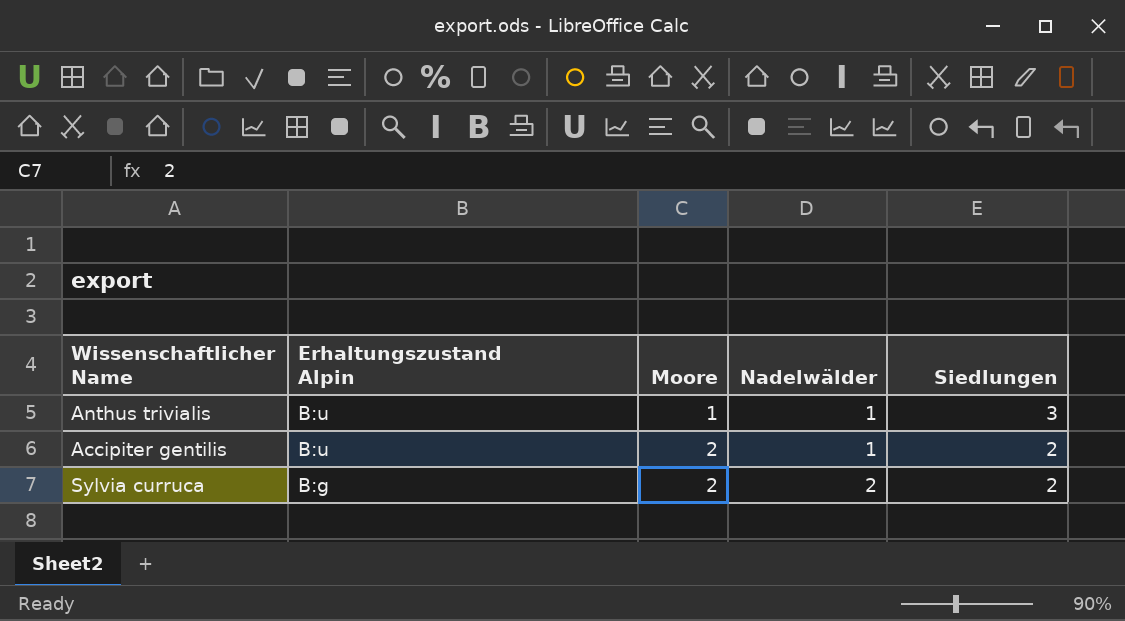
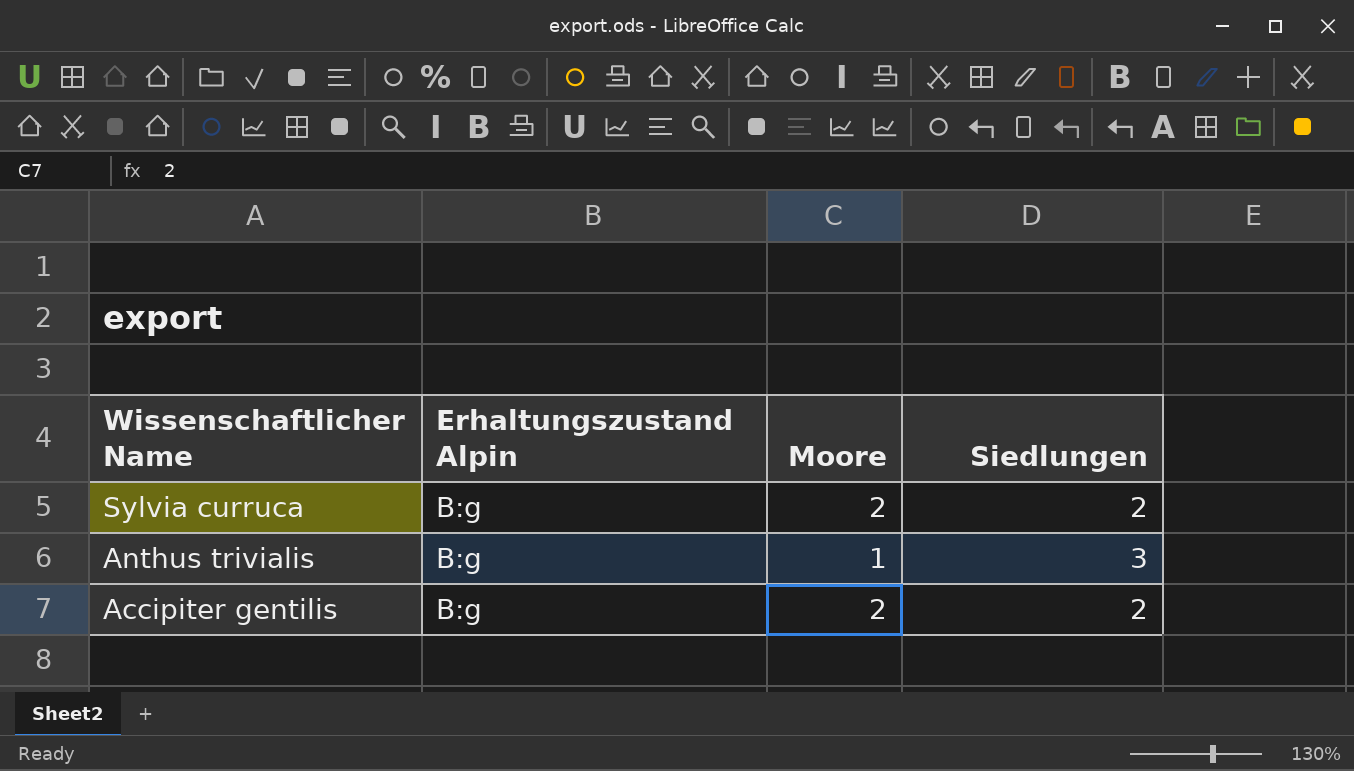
row order: Erhaltungszustand Alpin descending -> Wissenschaftlicher Name descending
column Nadelwälder | position: 4 -> none
Anthus trivialis | Erhaltungszustand Alpin: B:u -> B:g
Accipiter gentilis | Erhaltungszustand Alpin: B:u -> B:g

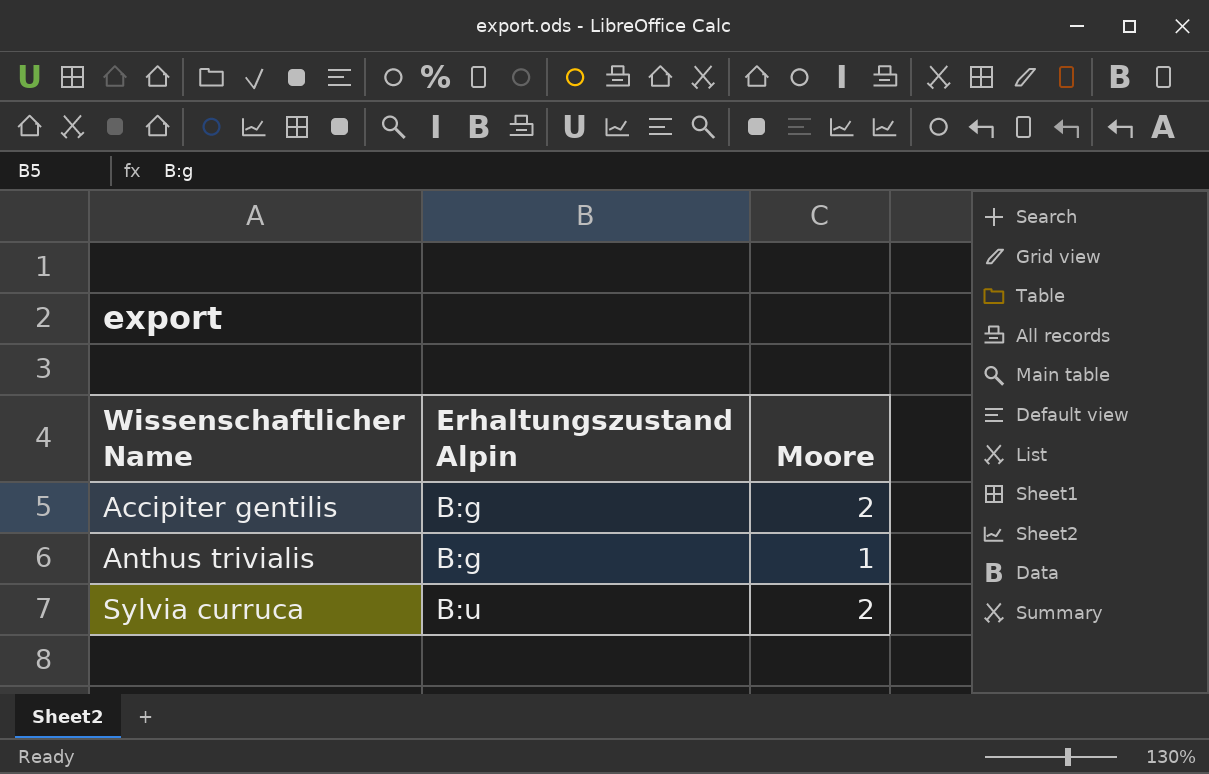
row order: Wissenschaftlicher Name descending -> Wissenschaftlicher Name ascending
column Siedlungen | position: 4 -> none
Sylvia curruca | Erhaltungszustand Alpin: B:g -> B:u

